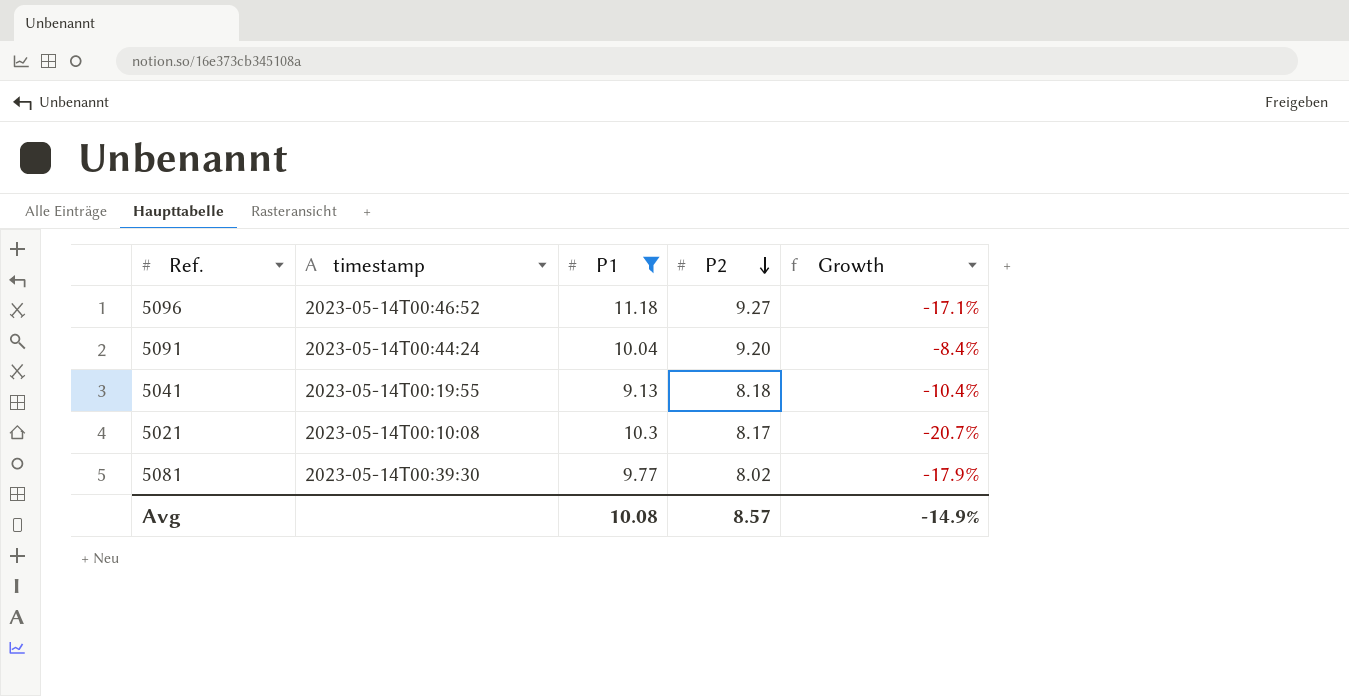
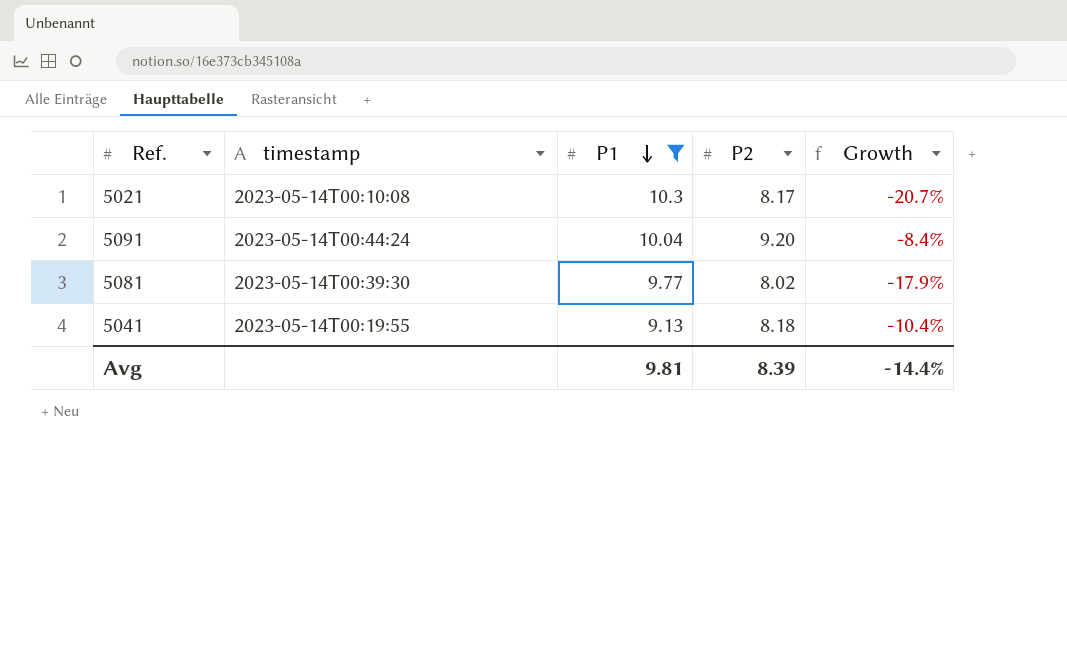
row order: P2 descending -> P1 descending
row 5096: 2023-05-14T00:46:52 | 11.18 | 9.27 | -17.1% -> none
Avg | P1: 10.08 -> 9.81
Avg | P2: 8.57 -> 8.39
Avg | Growth: -14.9% -> -14.4%

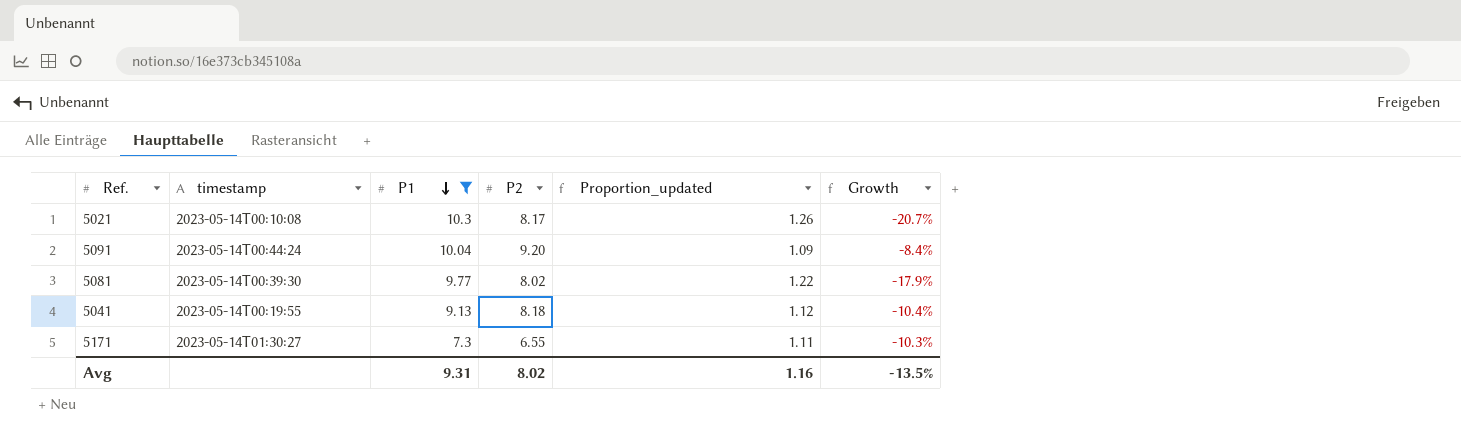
column Proportion_updated | formula: none -> [P1] / [P2]
row 5171: none -> 2023-05-14T01:30:27 | 7.3 | 6.55 | 1.11 | -10.3%
Avg | P1: 9.81 -> 9.31
Avg | P2: 8.39 -> 8.02
Avg | Growth: -14.4% -> -13.5%

